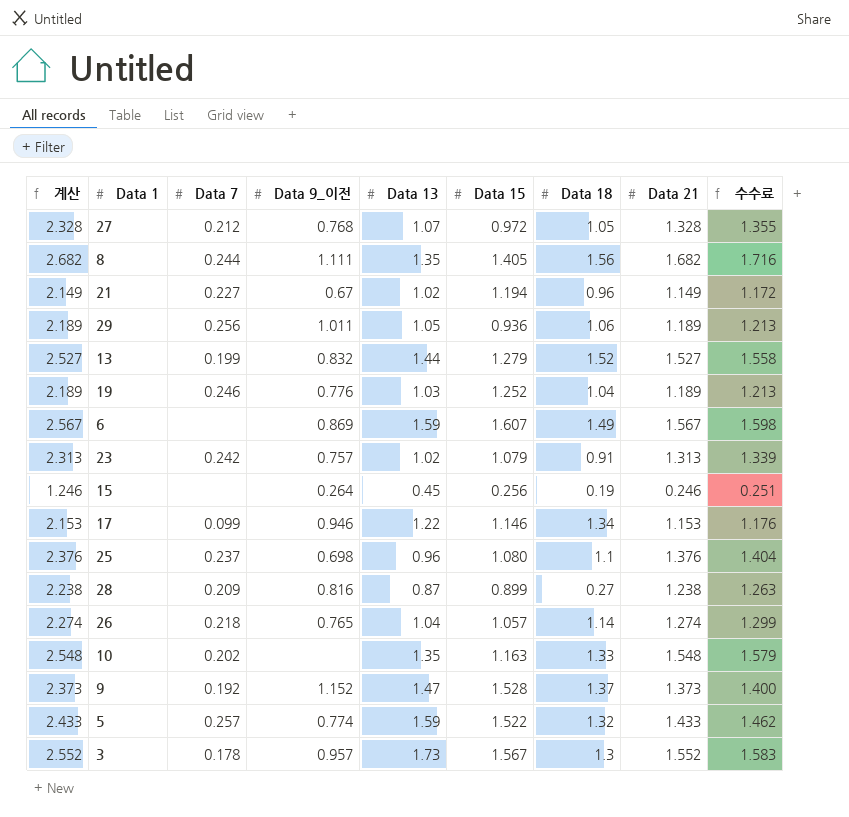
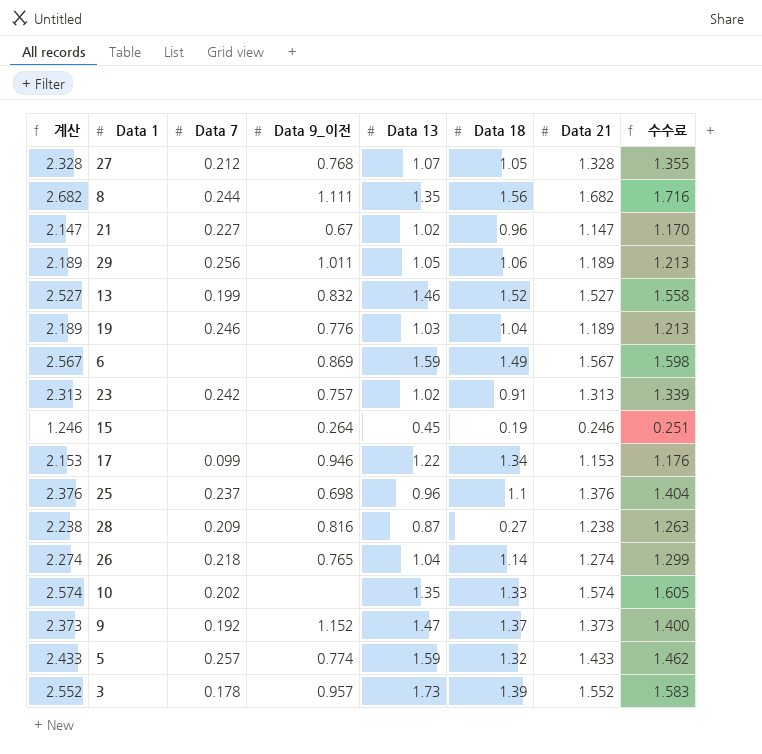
column Data 15 | position: 6 -> none
21 | 계산: 2.149 -> 2.147
21 | Data 21: 1.149 -> 1.147
21 | 수수료: 1.172 -> 1.170
13 | Data 13: 1.44 -> 1.46
10 | 계산: 2.548 -> 2.574
10 | Data 21: 1.548 -> 1.574
10 | 수수료: 1.579 -> 1.605
3 | Data 18: 1.3 -> 1.39

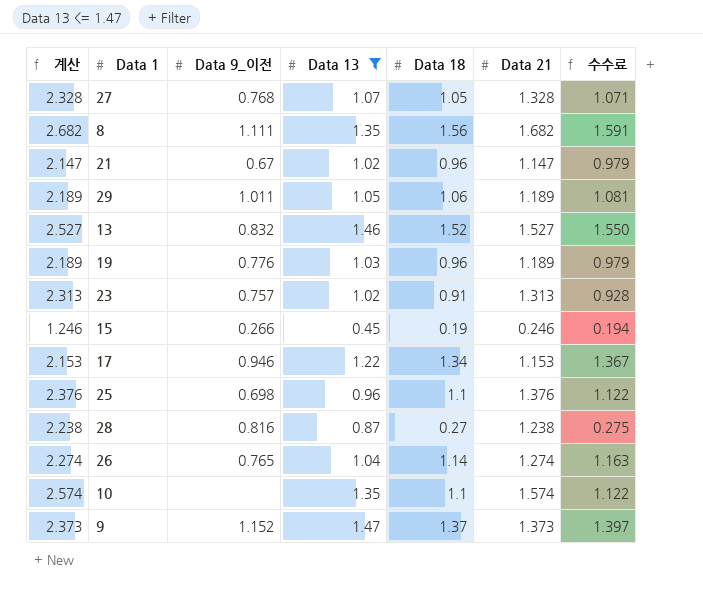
filter: none -> Data 13 <= 1.47
column Data 7 | position: 3 -> none
column 수수료 | formula: [Data 21] * 1.02 -> [Data 18] * 1.02
19 | Data 18: 1.04 -> 0.96
15 | Data 9_이전: 0.264 -> 0.266
10 | Data 18: 1.33 -> 1.1

